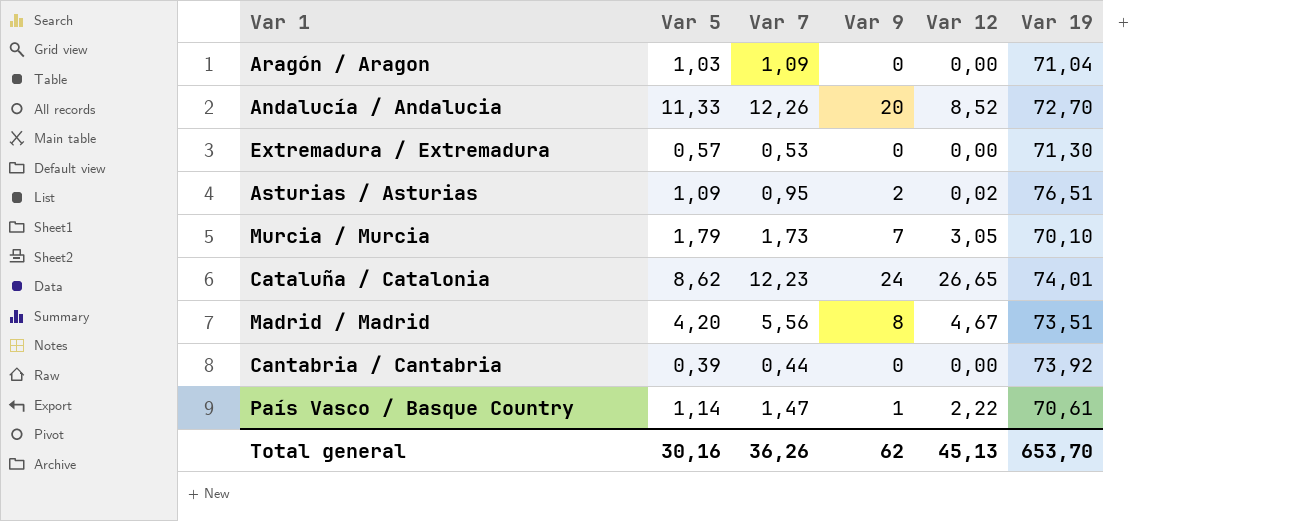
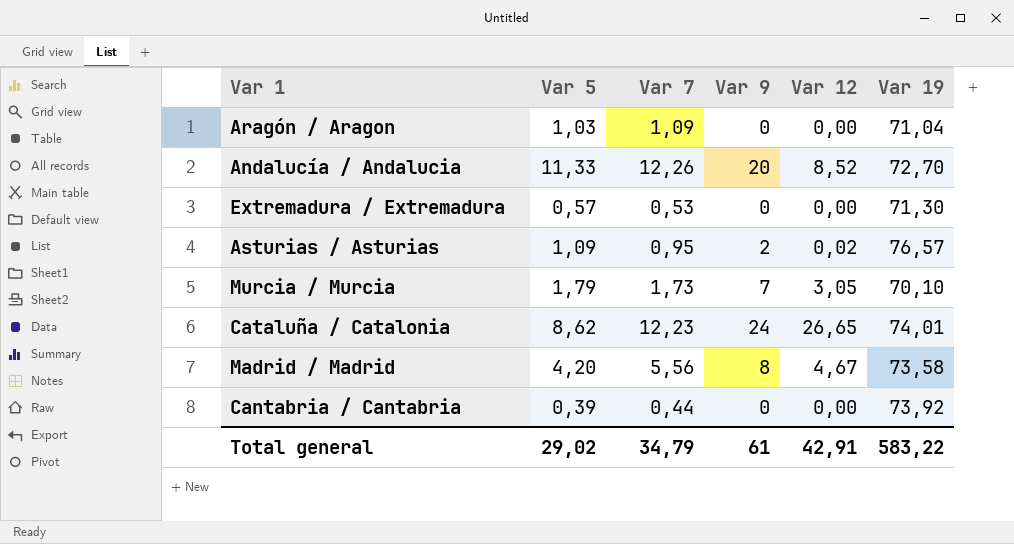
row País Vasco / Basque Country: 1,14 | 1,47 | 1 | 2,22 | 70,61 -> none
Asturias / Asturias | Var 19: 76,51 -> 76,57
Madrid / Madrid | Var 19: 73,51 -> 73,58
Total general | Var 5: 30,16 -> 29,02
Total general | Var 7: 36,26 -> 34,79
Total general | Var 9: 62 -> 61
Total general | Var 12: 45,13 -> 42,91
Total general | Var 19: 653,70 -> 583,22

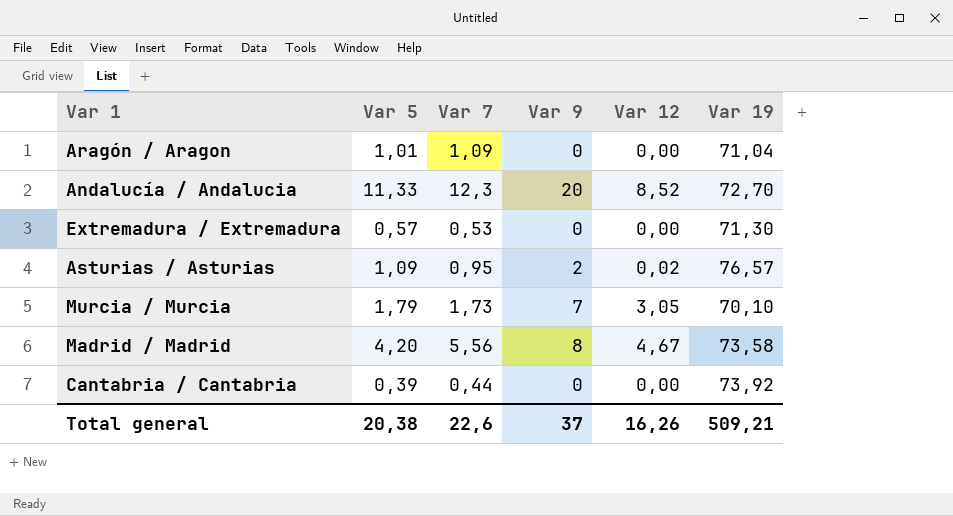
row Cataluña / Catalonia: 8,62 | 12,23 | 24 | 26,65 | 74,01 -> none
Aragón / Aragon | Var 5: 1,03 -> 1,01
Andalucía / Andalucia | Var 7: 12,26 -> 12,3
Total general | Var 5: 29,02 -> 20,38
Total general | Var 7: 34,79 -> 22,6
Total general | Var 9: 61 -> 37
Total general | Var 12: 42,91 -> 16,26
Total general | Var 19: 583,22 -> 509,21

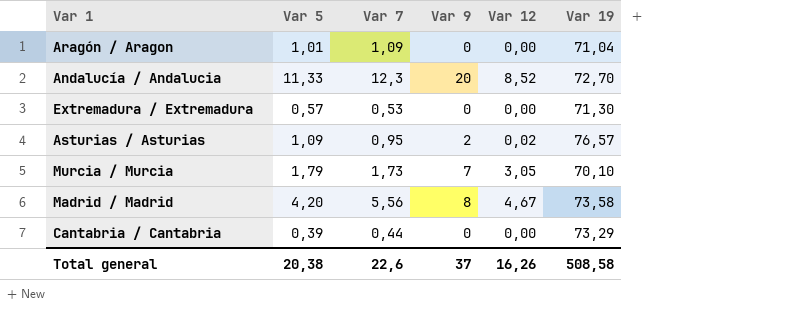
Cantabria / Cantabria | Var 19: 73,92 -> 73,29
Total general | Var 19: 509,21 -> 508,58

